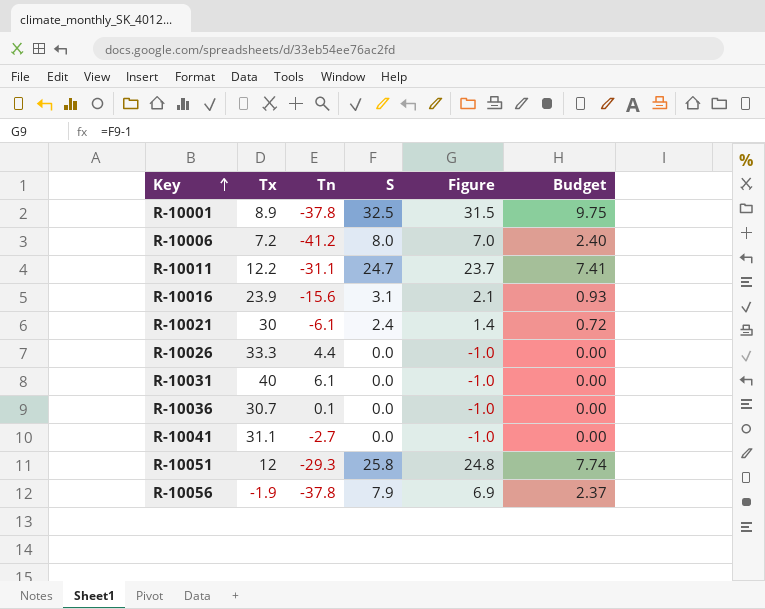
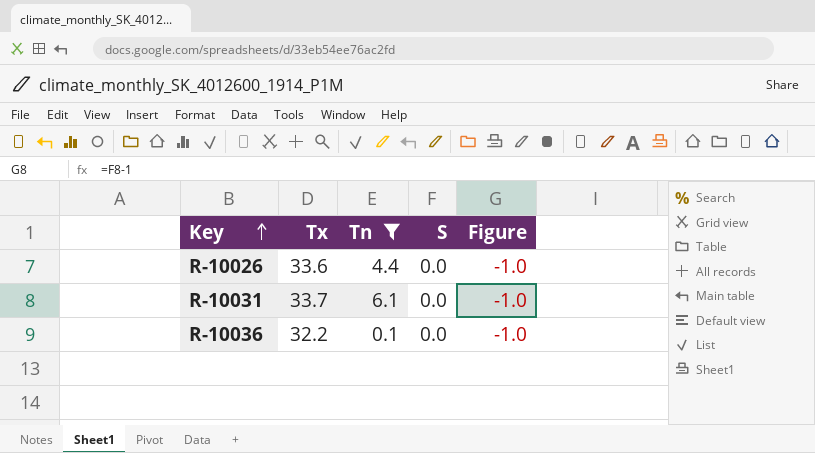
filter: none -> Tn >= 0.1
column Budget | formula: [S] * 0.3 -> none
R-10026 | Tx: 33.3 -> 33.6
R-10031 | Tx: 40 -> 33.7
R-10036 | Tx: 30.7 -> 32.2

